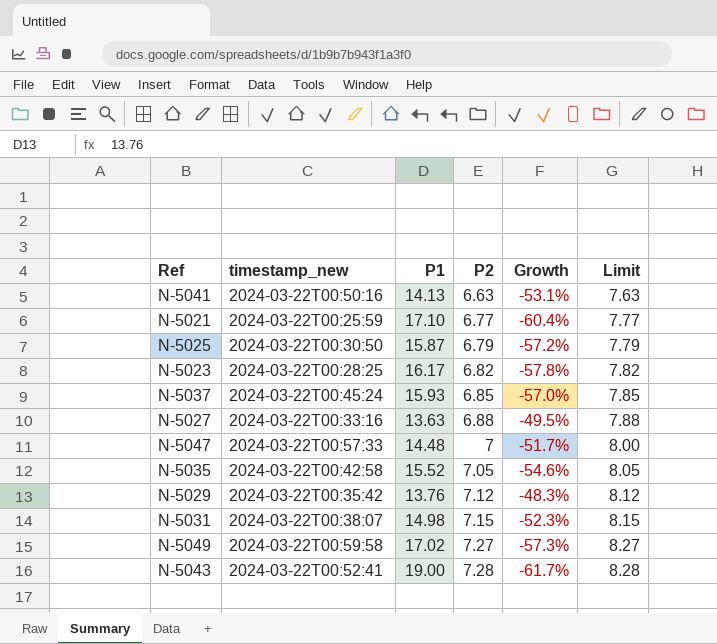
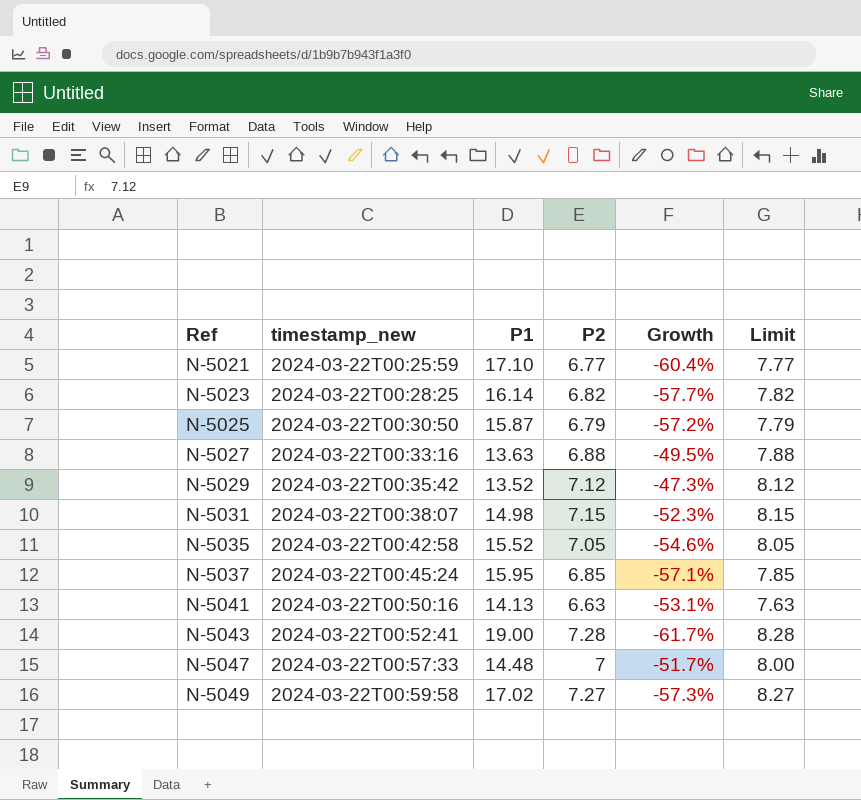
row order: P2 ascending -> Ref ascending
N-5023 | P1: 16.17 -> 16.14
N-5023 | Growth: -57.8% -> -57.7%
N-5029 | P1: 13.76 -> 13.52
N-5029 | Growth: -48.3% -> -47.3%
N-5037 | P1: 15.93 -> 15.95
N-5037 | Growth: -57.0% -> -57.1%

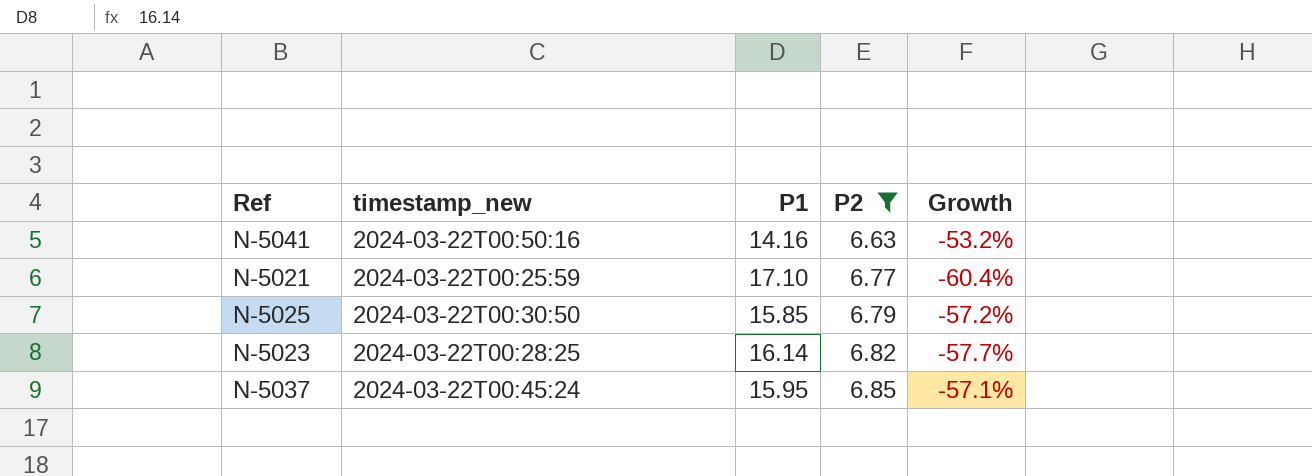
filter: none -> P2 <= 6.85
row order: Ref ascending -> P2 ascending
column Limit | formula: [P2] + 1 -> none
N-5041 | P1: 14.13 -> 14.16
N-5041 | Growth: -53.1% -> -53.2%
N-5025 | P1: 15.87 -> 15.85

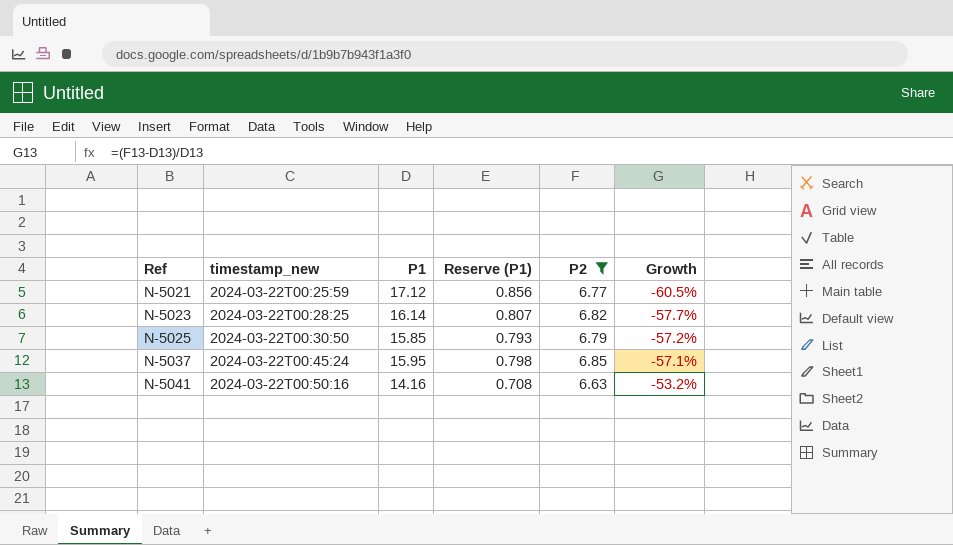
row order: P2 ascending -> Ref ascending
column Reserve (P1) | formula: none -> [P1] * 0.05
N-5021 | P1: 17.10 -> 17.12
N-5021 | Growth: -60.4% -> -60.5%

